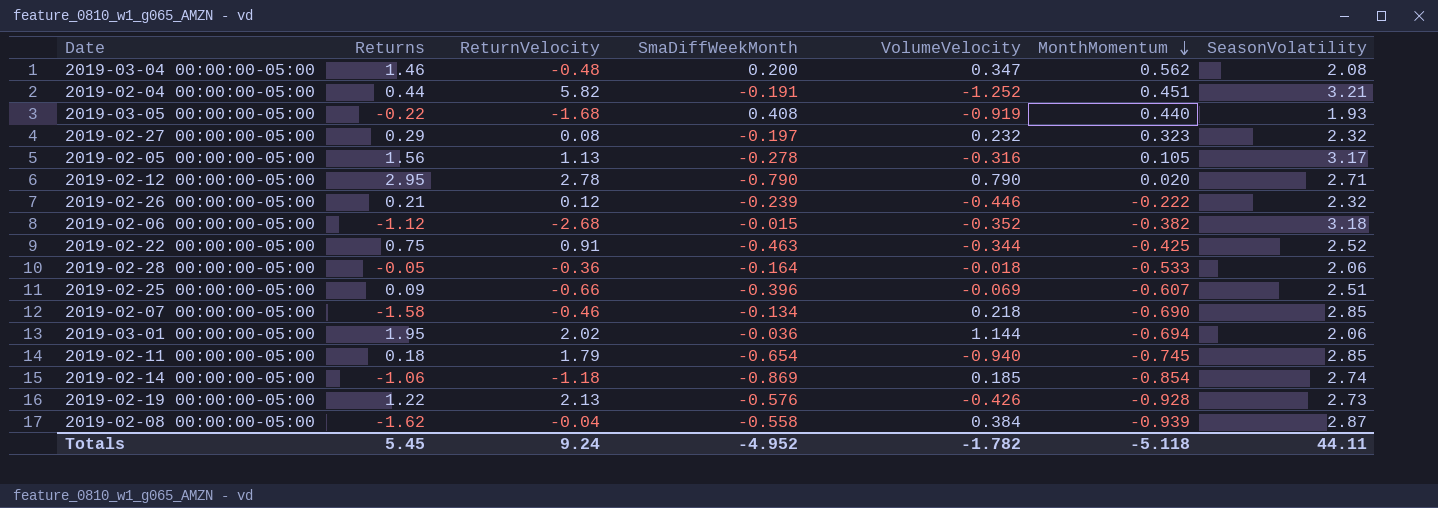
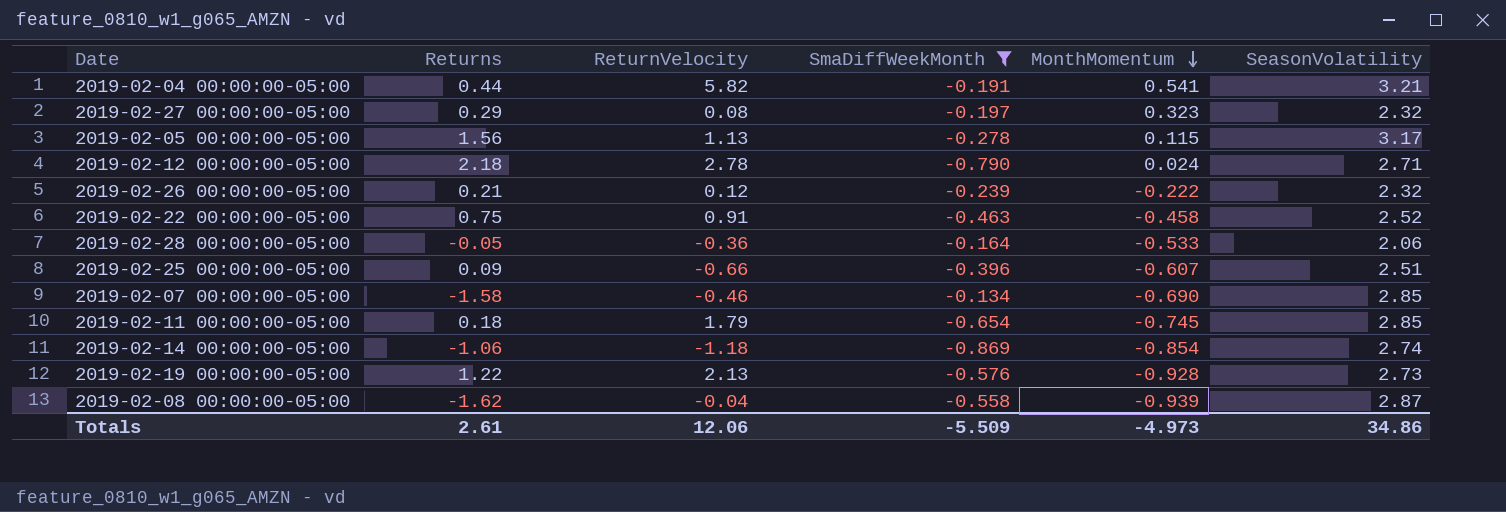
filter: none -> SmaDiffWeekMonth <= -0.134
column VolumeVelocity | position: 5 -> none
2019-02-04 00:00:00-05:00 | MonthMomentum: 0.451 -> 0.541
2019-02-05 00:00:00-05:00 | MonthMomentum: 0.105 -> 0.115
2019-02-12 00:00:00-05:00 | Returns: 2.95 -> 2.18
2019-02-12 00:00:00-05:00 | MonthMomentum: 0.020 -> 0.024
2019-02-22 00:00:00-05:00 | MonthMomentum: -0.425 -> -0.458
Totals | Returns: 5.45 -> 2.61
Totals | ReturnVelocity: 9.24 -> 12.06
Totals | SmaDiffWeekMonth: -4.952 -> -5.509
Totals | MonthMomentum: -5.118 -> -4.973
Totals | SeasonVolatility: 44.11 -> 34.86

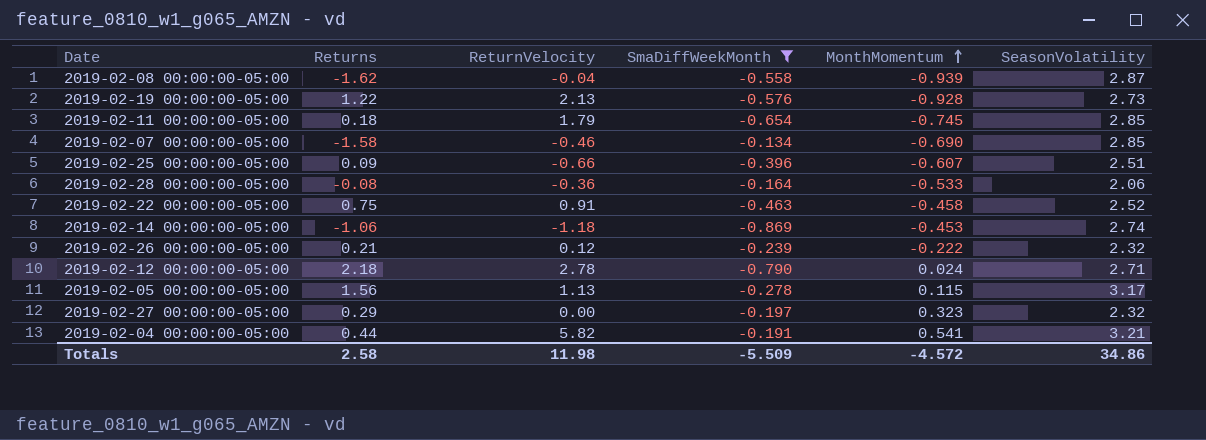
row order: MonthMomentum descending -> MonthMomentum ascending
2019-02-28 00:00:00-05:00 | Returns: -0.05 -> -0.08
2019-02-14 00:00:00-05:00 | MonthMomentum: -0.854 -> -0.453
2019-02-27 00:00:00-05:00 | ReturnVelocity: 0.08 -> 0.00
Totals | Returns: 2.61 -> 2.58
Totals | ReturnVelocity: 12.06 -> 11.98
Totals | MonthMomentum: -4.973 -> -4.572

